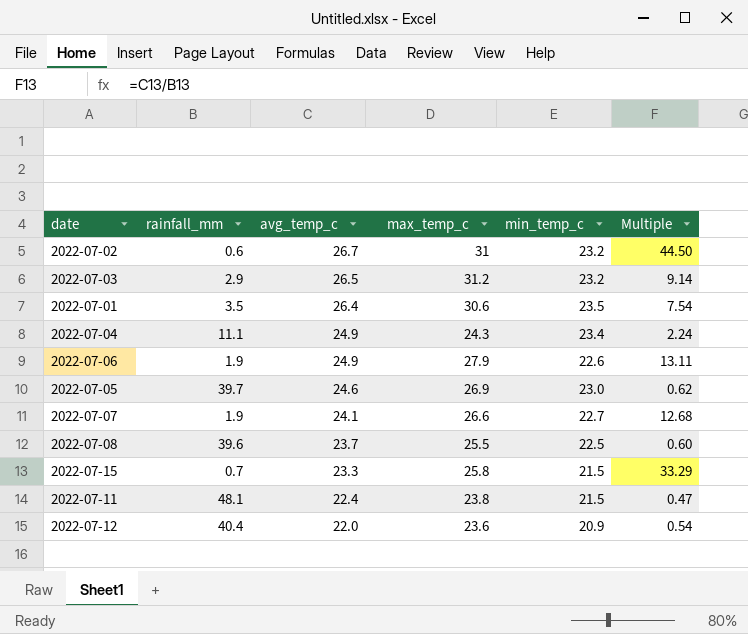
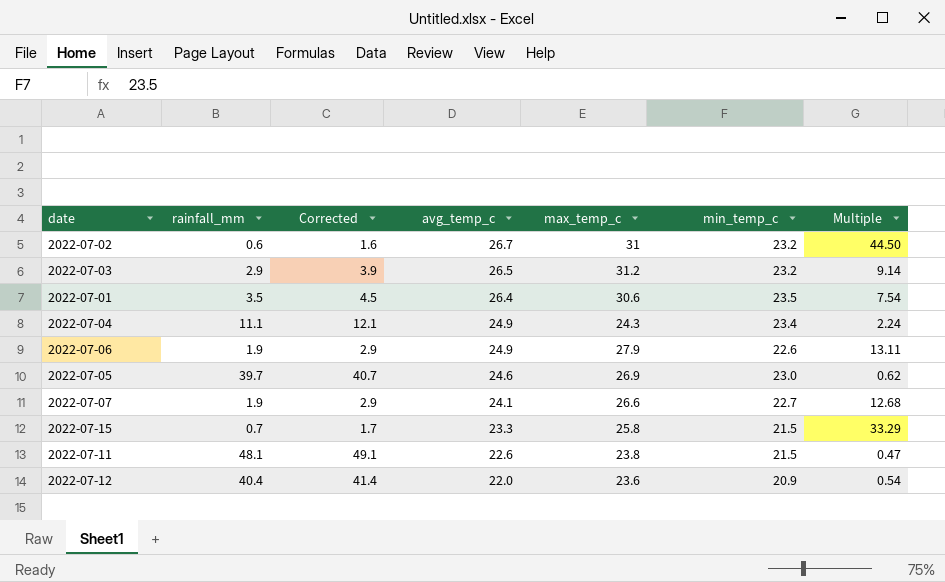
column Corrected | formula: none -> [rainfall_mm] + 1
row 2022-07-08: 39.6 | 23.7 | 25.5 | 22.5 | 0.60 -> none
2022-07-11 | avg_temp_c: 22.4 -> 22.6

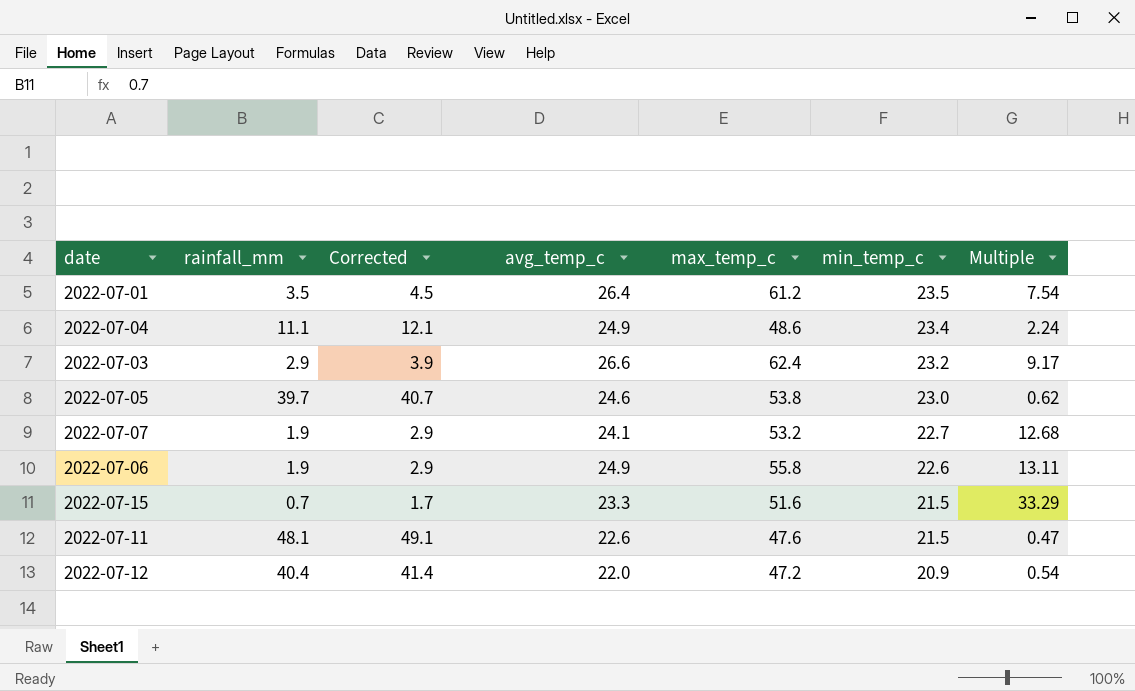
row order: avg_temp_c descending -> min_temp_c descending
row 2022-07-02: 0.6 | 1.6 | 26.7 | 31 | 23.2 | 44.50 -> none
2022-07-01 | max_temp_c: 30.6 -> 61.2
2022-07-04 | max_temp_c: 24.3 -> 48.6
2022-07-03 | avg_temp_c: 26.5 -> 26.6
2022-07-03 | max_temp_c: 31.2 -> 62.4
2022-07-03 | Multiple: 9.14 -> 9.17
2022-07-05 | max_temp_c: 26.9 -> 53.8
2022-07-07 | max_temp_c: 26.6 -> 53.2
2022-07-06 | max_temp_c: 27.9 -> 55.8
2022-07-15 | max_temp_c: 25.8 -> 51.6
2022-07-11 | max_temp_c: 23.8 -> 47.6
2022-07-12 | max_temp_c: 23.6 -> 47.2

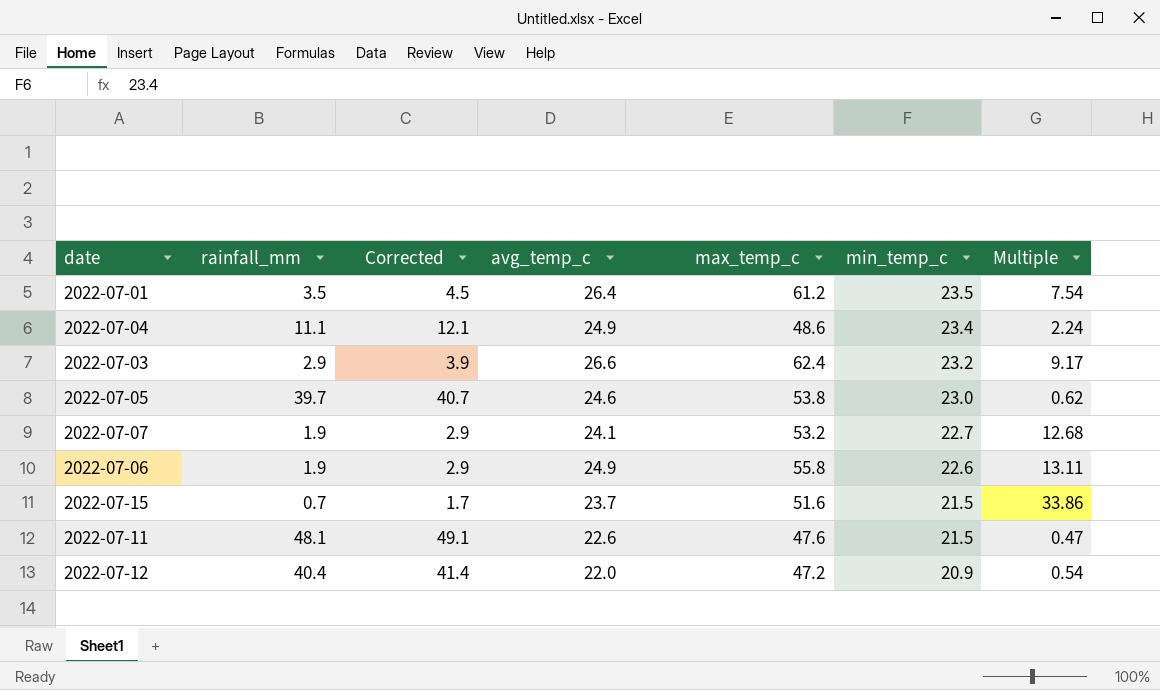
2022-07-15 | avg_temp_c: 23.3 -> 23.7
2022-07-15 | Multiple: 33.29 -> 33.86

